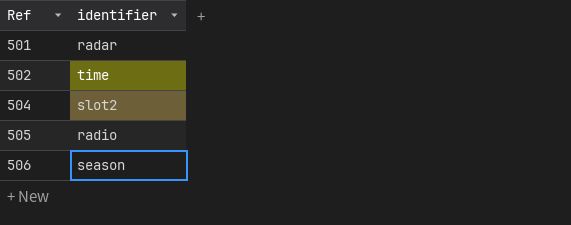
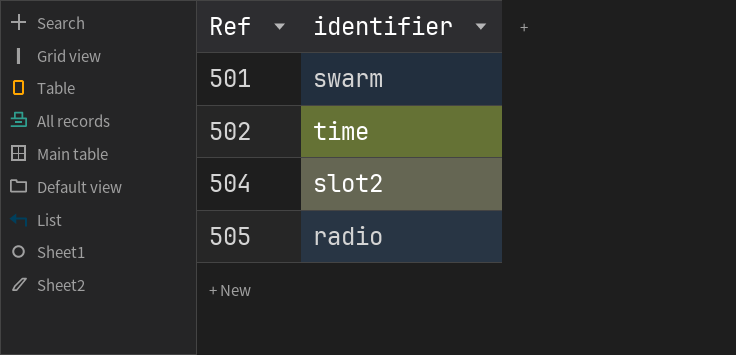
row 506: season -> none
501 | identifier: radar -> swarm

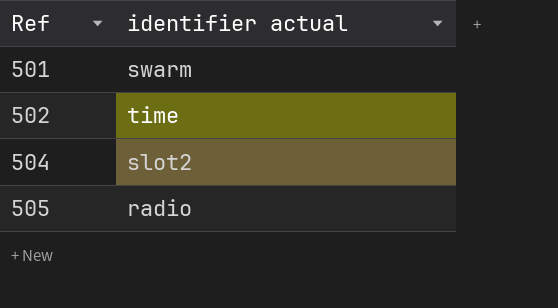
column name: identifier -> identifier actual

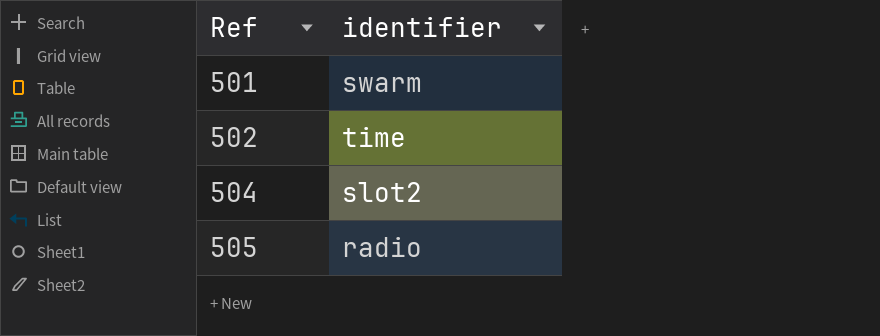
column name: identifier actual -> identifier

